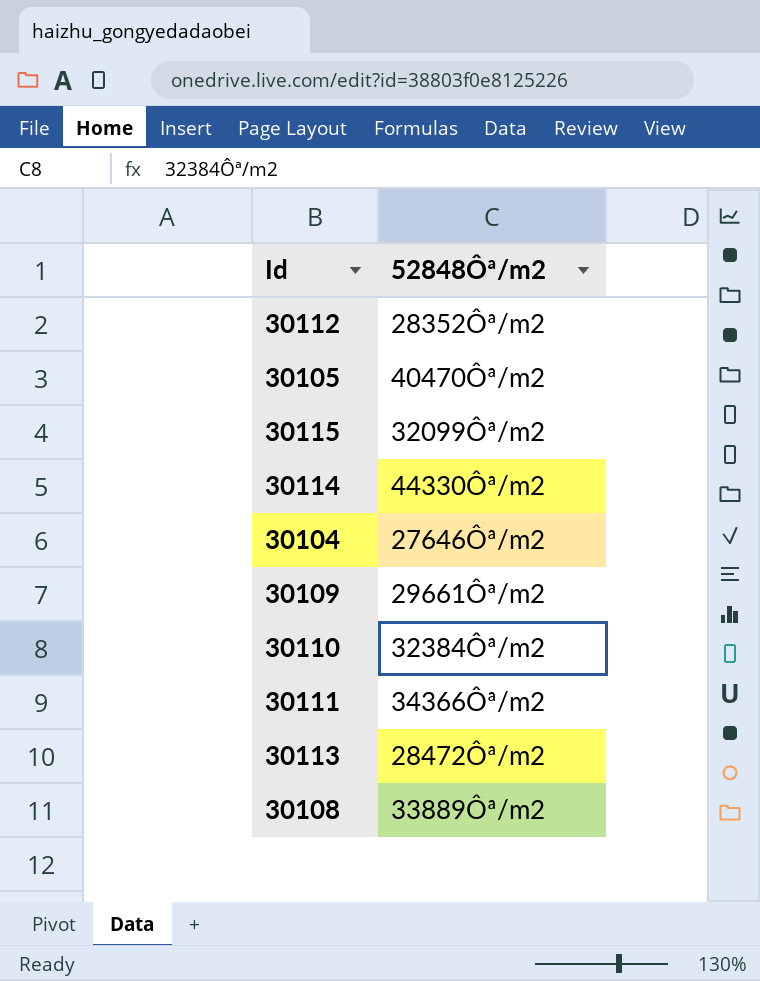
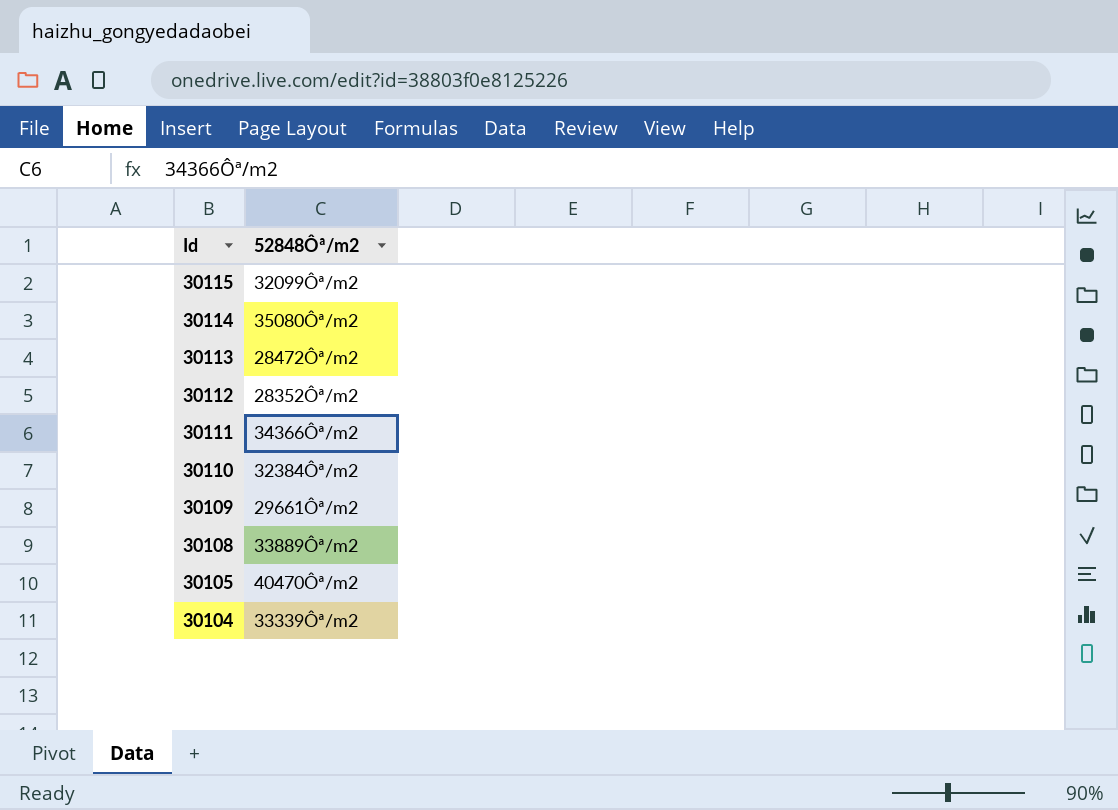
row order: none -> Id descending
30114 | 52848Ôª/m2: 44330Ôª/m2 -> 35080Ôª/m2
30104 | 52848Ôª/m2: 27646Ôª/m2 -> 33339Ôª/m2

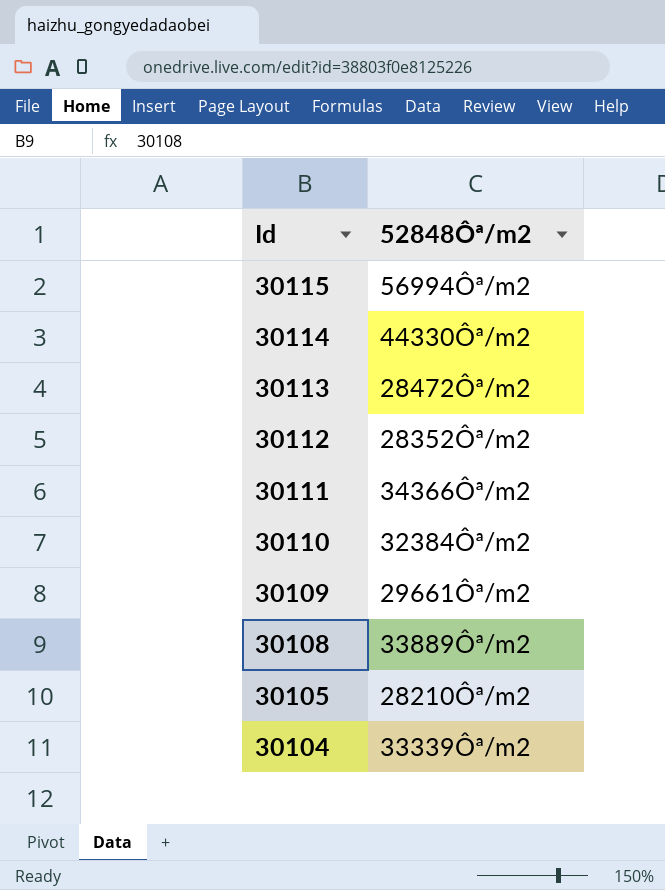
30115 | 52848Ôª/m2: 32099Ôª/m2 -> 56994Ôª/m2
30114 | 52848Ôª/m2: 35080Ôª/m2 -> 44330Ôª/m2
30105 | 52848Ôª/m2: 40470Ôª/m2 -> 28210Ôª/m2

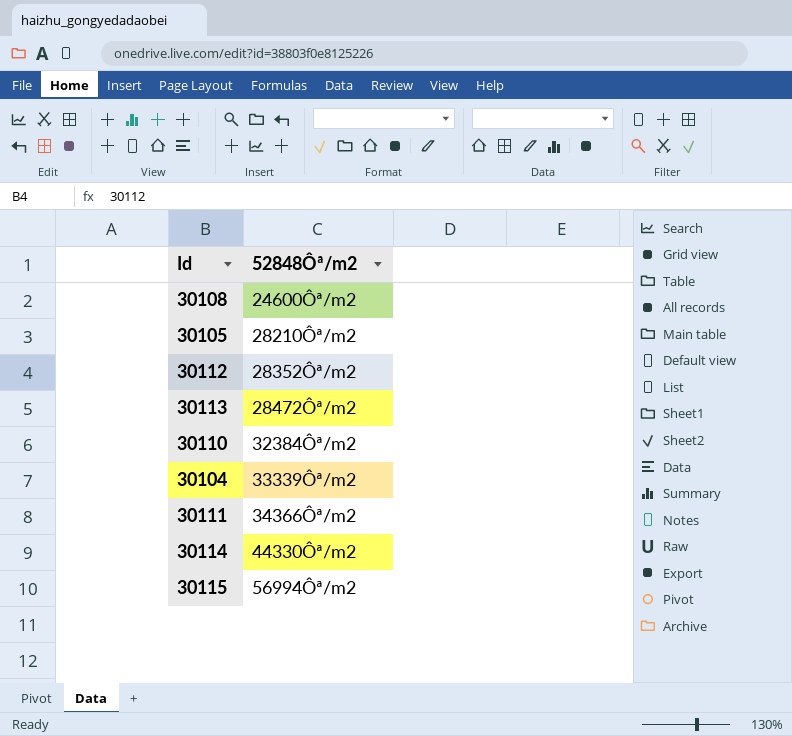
row order: Id descending -> 52848Ôª/m2 ascending
row 30109: 29661Ôª/m2 -> none
30108 | 52848Ôª/m2: 33889Ôª/m2 -> 24600Ôª/m2

